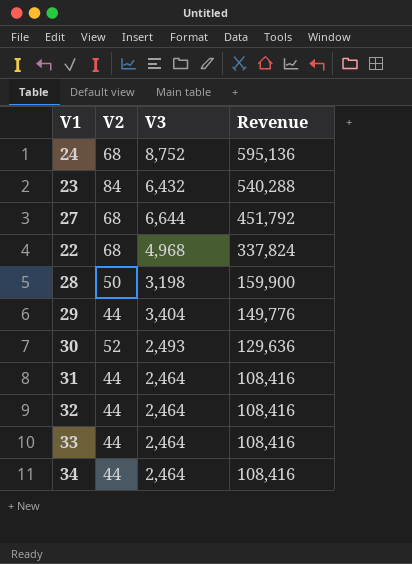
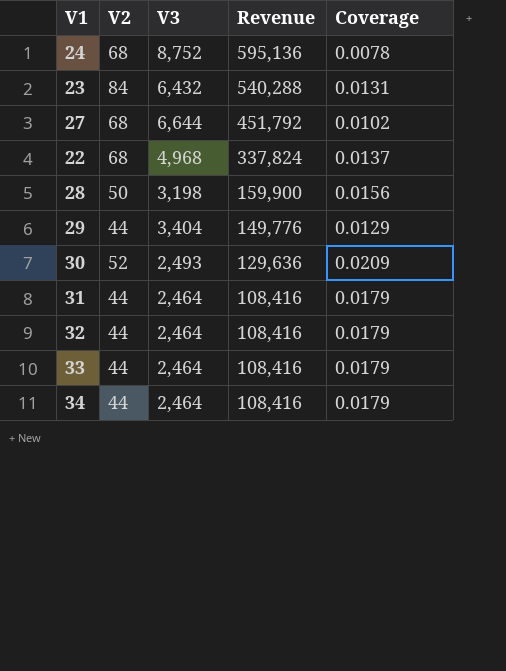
column Coverage | formula: none -> [V2] / [V3]

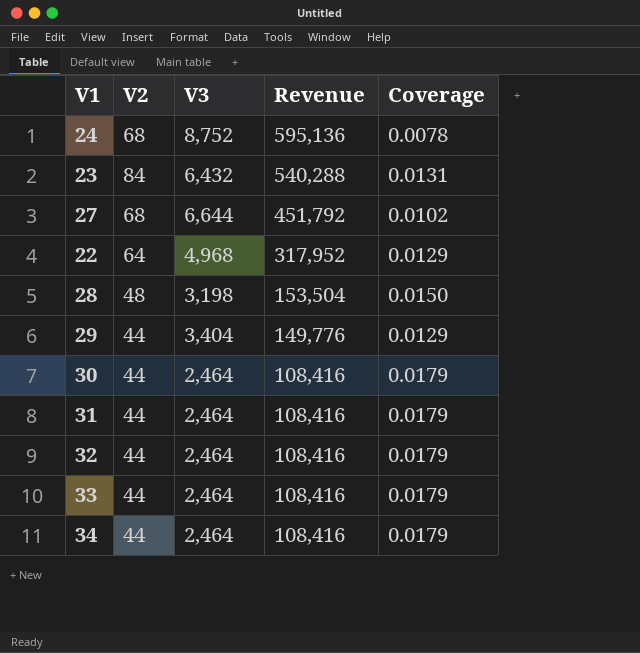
22 | V2: 68 -> 64
22 | Revenue: 337,824 -> 317,952
22 | Coverage: 0.0137 -> 0.0129
28 | V2: 50 -> 48
28 | Revenue: 159,900 -> 153,504
28 | Coverage: 0.0156 -> 0.0150
30 | V2: 52 -> 44
30 | V3: 2,493 -> 2,464
30 | Revenue: 129,636 -> 108,416
30 | Coverage: 0.0209 -> 0.0179

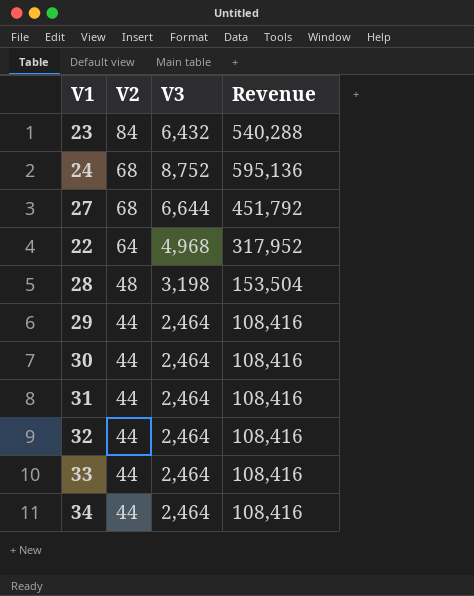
row order: Revenue descending -> V2 descending
column Coverage | formula: [V2] / [V3] -> none
29 | V3: 3,404 -> 2,464
29 | Revenue: 149,776 -> 108,416

